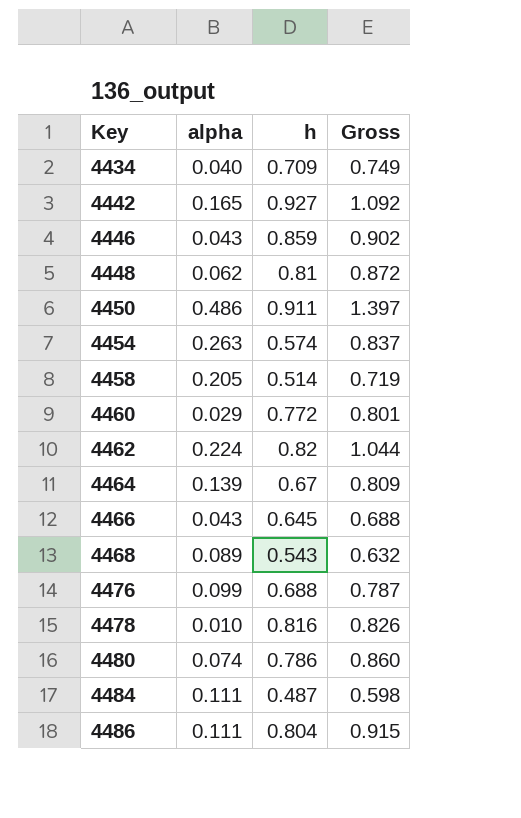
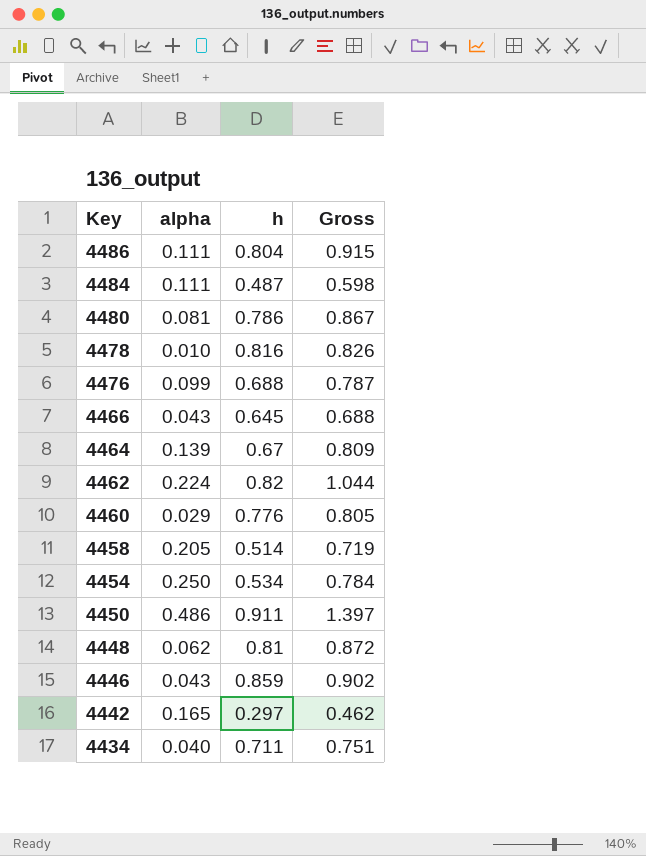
row order: Key ascending -> Key descending
row 4468: 0.089 | 0.543 | 0.632 -> none
4480 | alpha: 0.074 -> 0.081
4480 | Gross: 0.860 -> 0.867
4460 | h: 0.772 -> 0.776
4460 | Gross: 0.801 -> 0.805
4454 | alpha: 0.263 -> 0.250
4454 | h: 0.574 -> 0.534
4454 | Gross: 0.837 -> 0.784
4442 | h: 0.927 -> 0.297
4442 | Gross: 1.092 -> 0.462
4434 | h: 0.709 -> 0.711
4434 | Gross: 0.749 -> 0.751

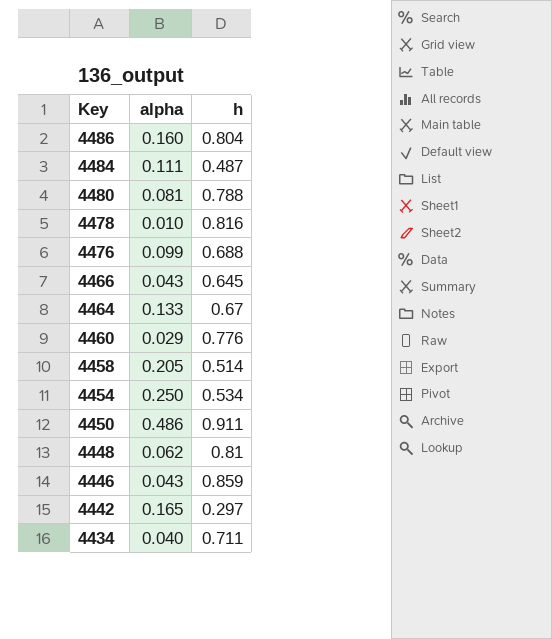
column Gross | formula: [alpha] + [h] -> none
row 4462: 0.224 | 0.82 | 1.044 -> none
4486 | alpha: 0.111 -> 0.160
4480 | h: 0.786 -> 0.788
4464 | alpha: 0.139 -> 0.133

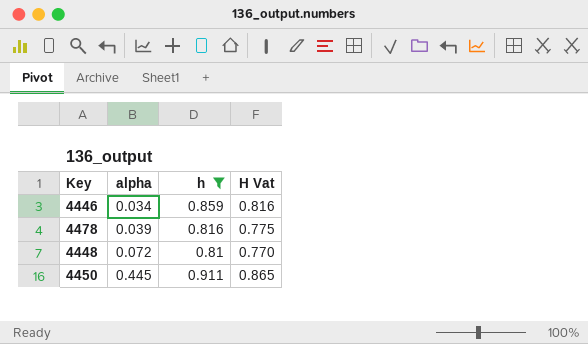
filter: none -> h >= 0.81
row order: Key descending -> alpha ascending
column H Vat | formula: none -> [h] * 0.95
4446 | alpha: 0.043 -> 0.034
4478 | alpha: 0.010 -> 0.039
4448 | alpha: 0.062 -> 0.072
4450 | alpha: 0.486 -> 0.445

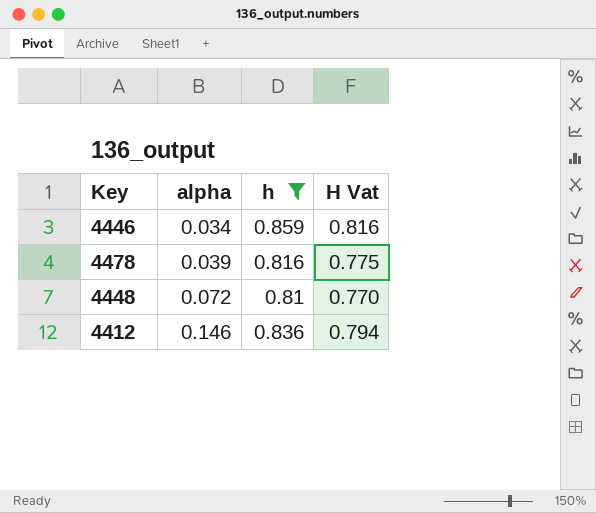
row 4450: 0.445 | 0.911 | 0.865 -> none
row 4412: none -> 0.146 | 0.836 | 0.794

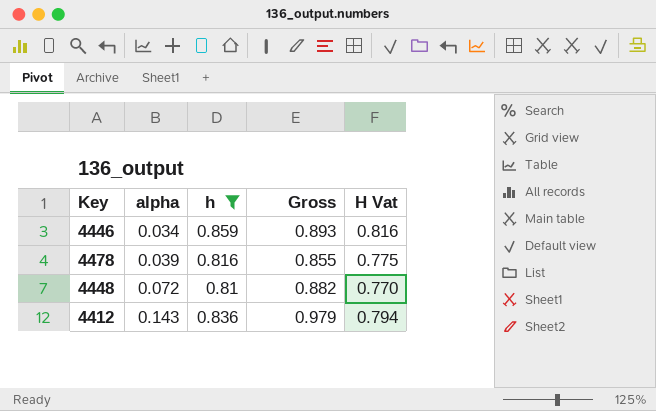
column Gross | formula: none -> [alpha] + [h]
4412 | alpha: 0.146 -> 0.143

